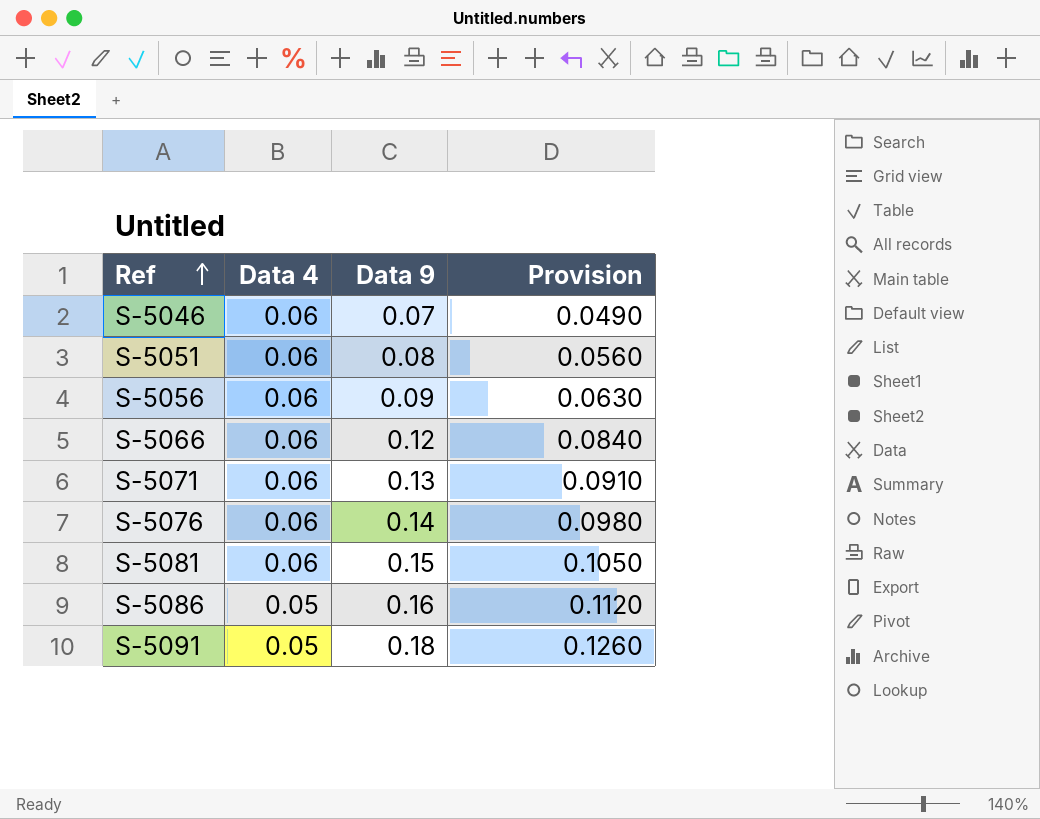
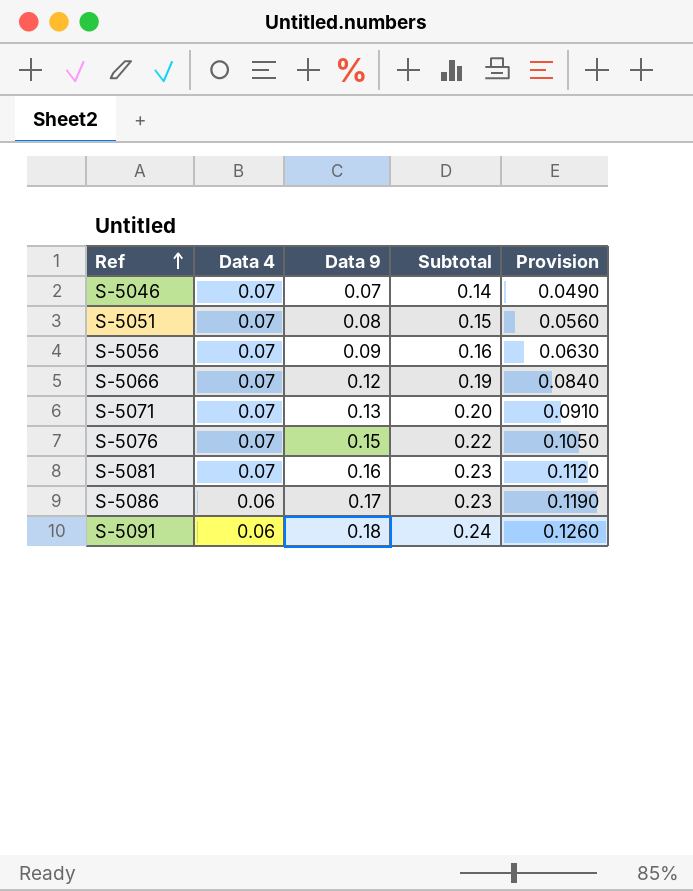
column Subtotal | formula: none -> [Data 4] + [Data 9]
S-5046 | Data 4: 0.06 -> 0.07
S-5051 | Data 4: 0.06 -> 0.07
S-5056 | Data 4: 0.06 -> 0.07
S-5066 | Data 4: 0.06 -> 0.07
S-5071 | Data 4: 0.06 -> 0.07
S-5076 | Data 4: 0.06 -> 0.07
S-5076 | Data 9: 0.14 -> 0.15
S-5076 | Provision: 0.0980 -> 0.1050
S-5081 | Data 4: 0.06 -> 0.07
S-5081 | Data 9: 0.15 -> 0.16
S-5081 | Provision: 0.1050 -> 0.1120
S-5086 | Data 4: 0.05 -> 0.06
S-5086 | Data 9: 0.16 -> 0.17
S-5086 | Provision: 0.1120 -> 0.1190
S-5091 | Data 4: 0.05 -> 0.06

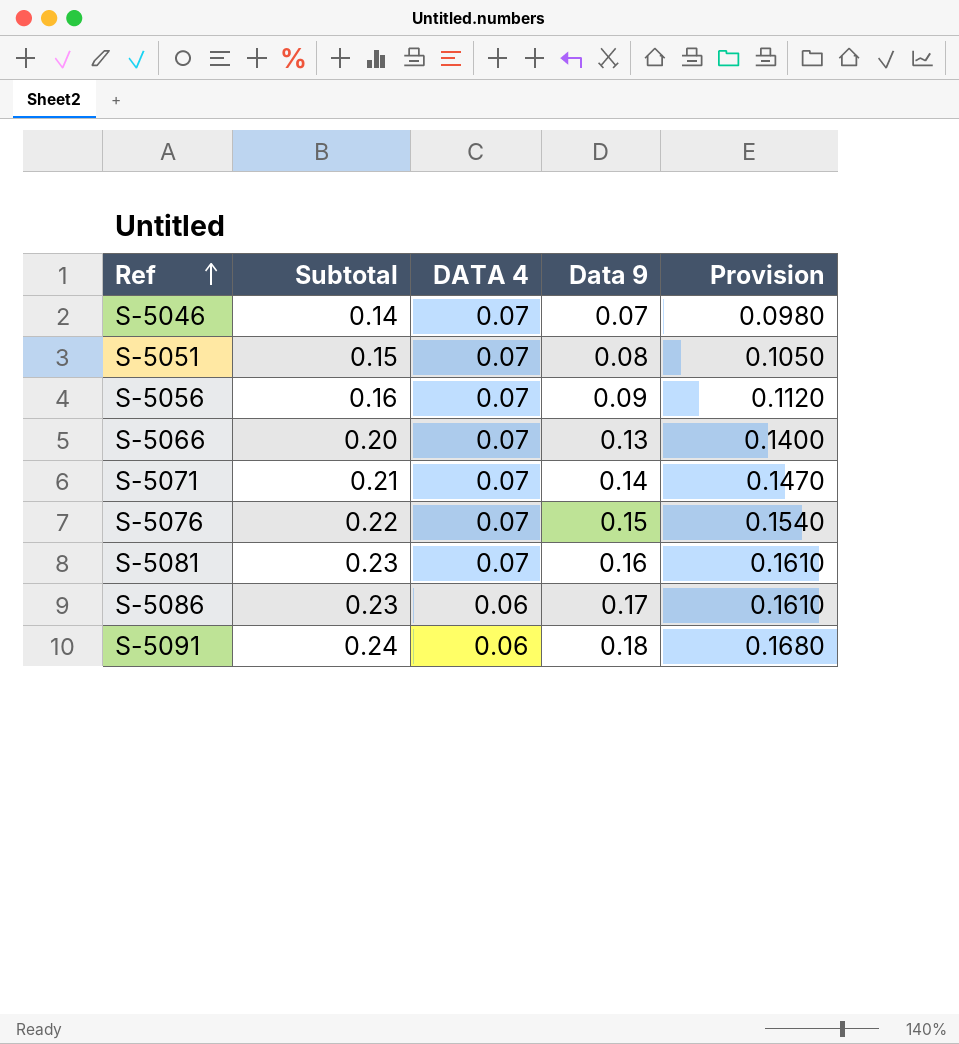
column Subtotal | position: 4 -> 2
column name: Data 4 -> DATA 4
column Provision | formula: [Data 9] * 0.7 -> [Subtotal] * 0.7
S-5066 | Subtotal: 0.19 -> 0.20
S-5066 | Data 9: 0.12 -> 0.13
S-5071 | Subtotal: 0.20 -> 0.21
S-5071 | Data 9: 0.13 -> 0.14

